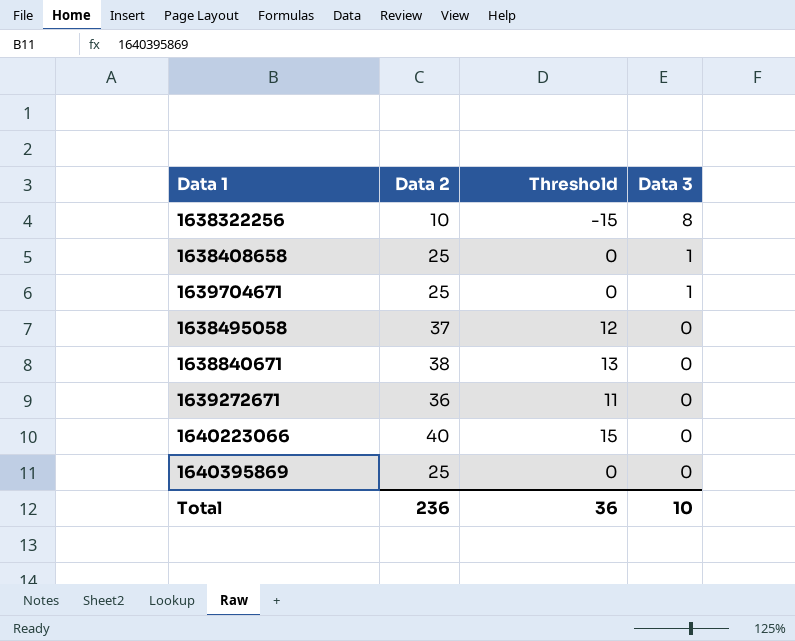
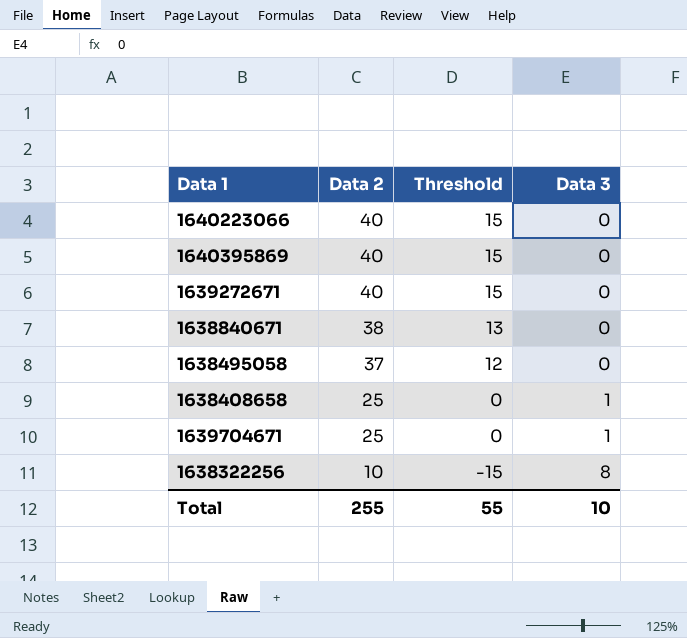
row order: Data 3 descending -> Data 2 descending
1640395869 | Data 2: 25 -> 40
1640395869 | Threshold: 0 -> 15
1639272671 | Data 2: 36 -> 40
1639272671 | Threshold: 11 -> 15
Total | Data 2: 236 -> 255
Total | Threshold: 36 -> 55

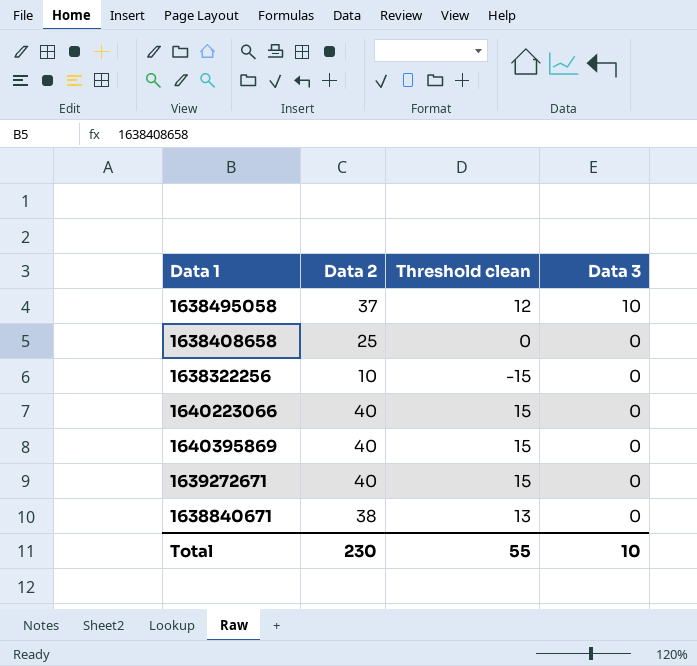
row order: Data 2 descending -> Data 3 descending
column name: Threshold -> Threshold clean
row 1639704671: 25 | 0 | 1 -> none
1638495058 | Data 3: 0 -> 10
1638408658 | Data 3: 1 -> 0
1638322256 | Data 3: 8 -> 0
Total | Data 2: 255 -> 230

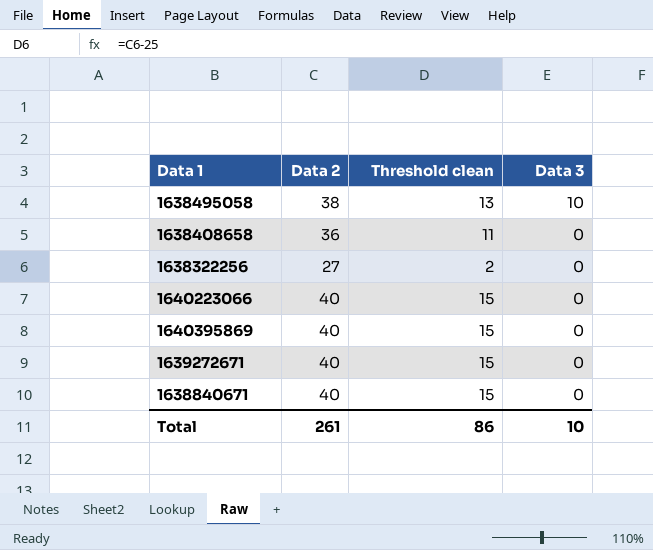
1638495058 | Data 2: 37 -> 38
1638495058 | Threshold clean: 12 -> 13
1638408658 | Data 2: 25 -> 36
1638408658 | Threshold clean: 0 -> 11
1638322256 | Data 2: 10 -> 27
1638322256 | Threshold clean: -15 -> 2
1638840671 | Data 2: 38 -> 40
1638840671 | Threshold clean: 13 -> 15
Total | Data 2: 230 -> 261
Total | Threshold clean: 55 -> 86

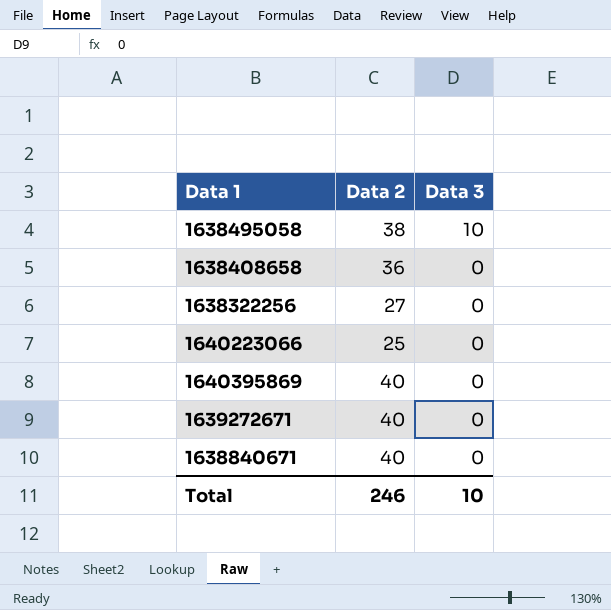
column Threshold clean | formula: [Data 2] - 25 -> none
1640223066 | Data 2: 40 -> 25
Total | Data 2: 261 -> 246

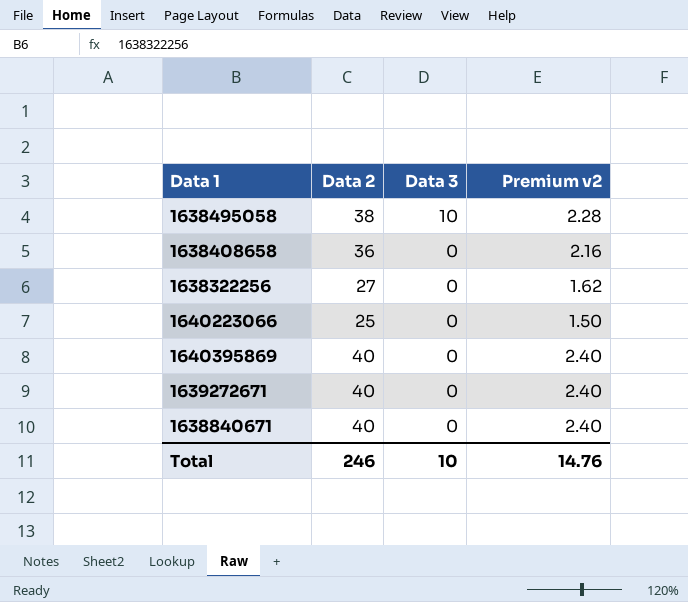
column Premium v2 | formula: none -> [Data 2] * 0.06

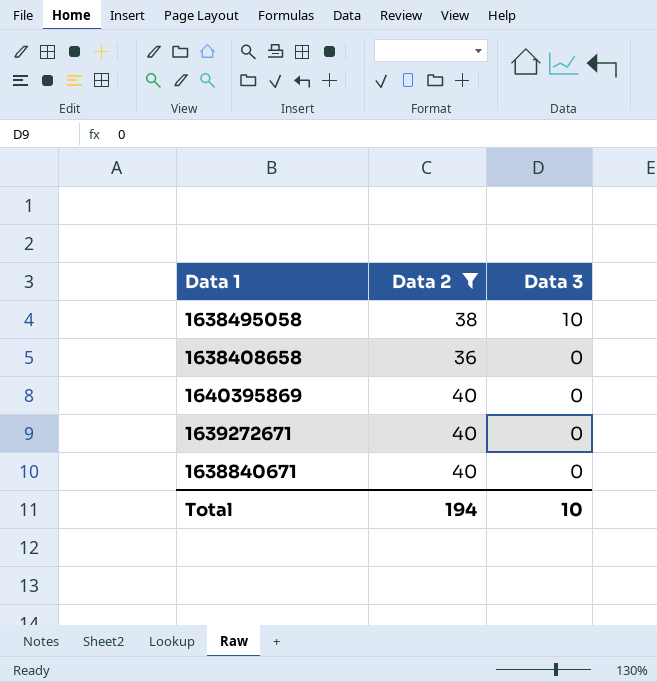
filter: none -> Data 2 >= 36
column Premium v2 | formula: [Data 2] * 0.06 -> none
Total | Data 2: 246 -> 194

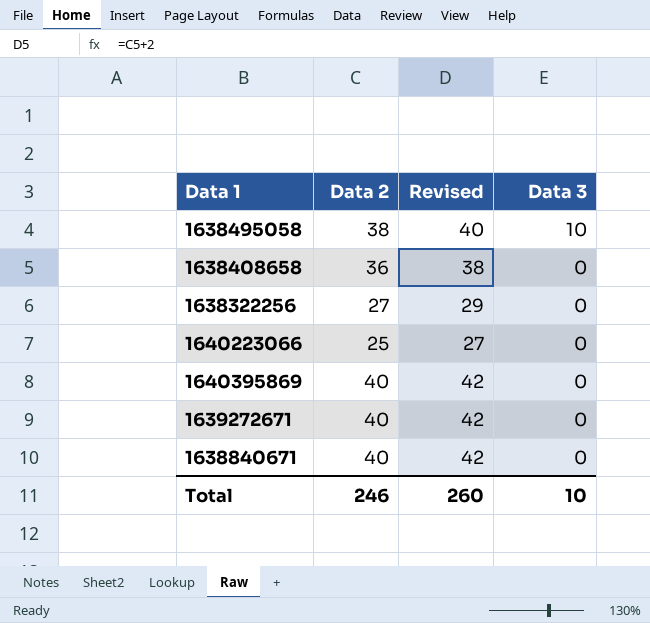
filter: Data 2 >= 36 -> none
column Revised | formula: none -> [Data 2] + 2
Total | Data 2: 194 -> 246

